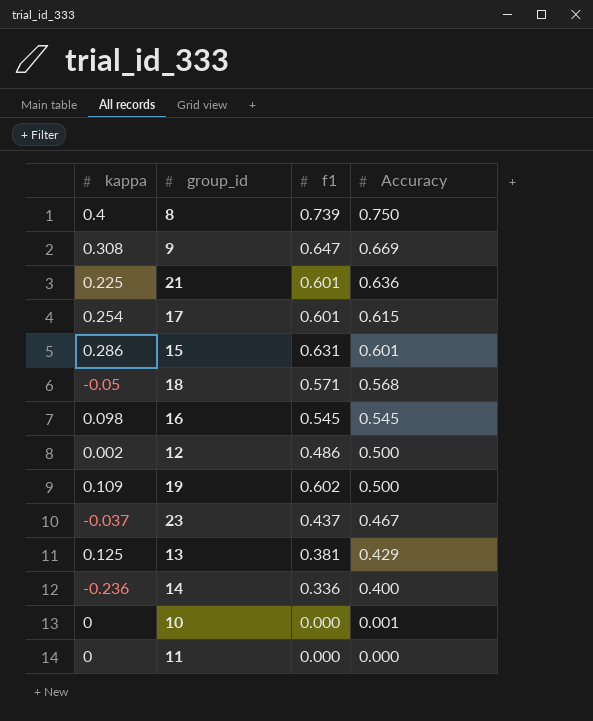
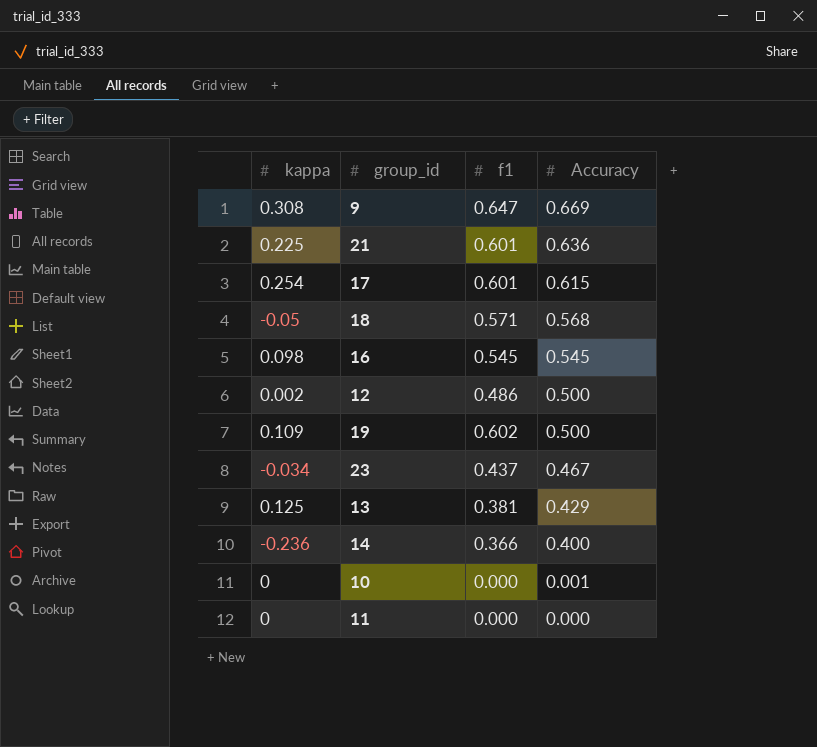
row 8: 0.4 | 0.739 | 0.750 -> none
row 15: 0.286 | 0.631 | 0.601 -> none
23 | kappa: -0.037 -> -0.034
14 | f1: 0.336 -> 0.366

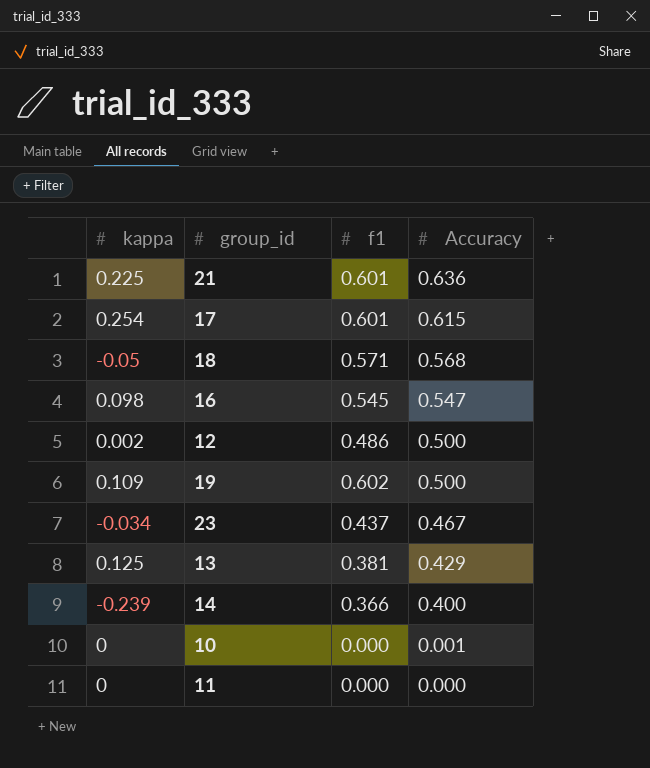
row 9: 0.308 | 0.647 | 0.669 -> none
16 | Accuracy: 0.545 -> 0.547
14 | kappa: -0.236 -> -0.239

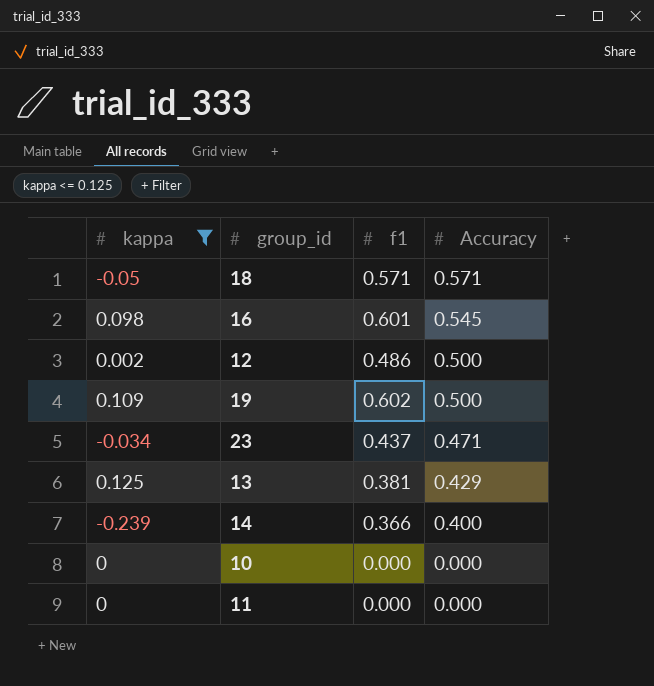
filter: none -> kappa <= 0.125
18 | Accuracy: 0.568 -> 0.571
16 | f1: 0.545 -> 0.601
16 | Accuracy: 0.547 -> 0.545
23 | Accuracy: 0.467 -> 0.471
10 | Accuracy: 0.001 -> 0.000

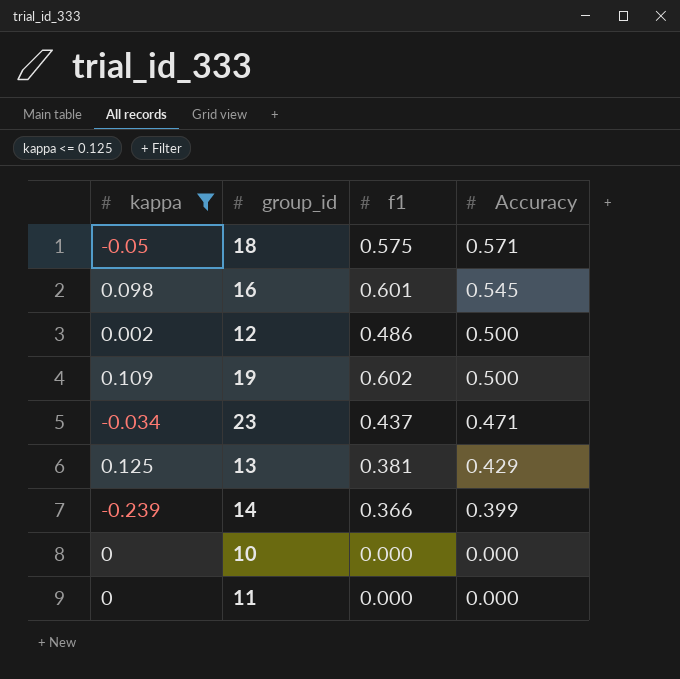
18 | f1: 0.571 -> 0.575
14 | Accuracy: 0.400 -> 0.399

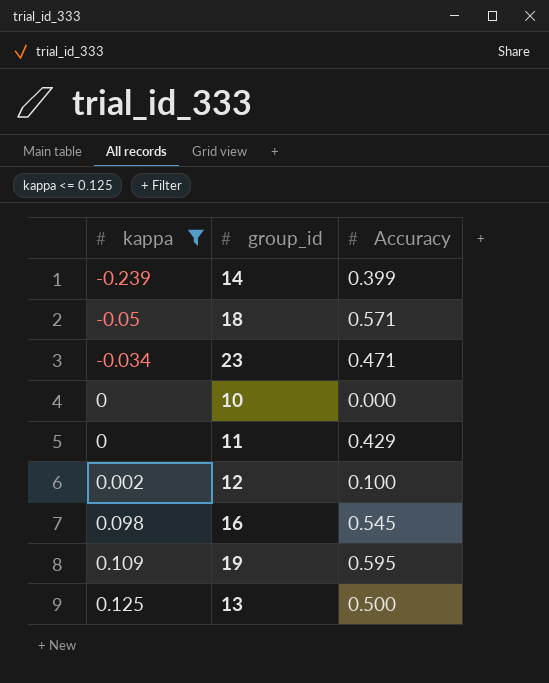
row order: Accuracy descending -> kappa ascending
column f1 | position: 3 -> none
11 | Accuracy: 0.000 -> 0.429
12 | Accuracy: 0.500 -> 0.100
19 | Accuracy: 0.500 -> 0.595
13 | Accuracy: 0.429 -> 0.500

